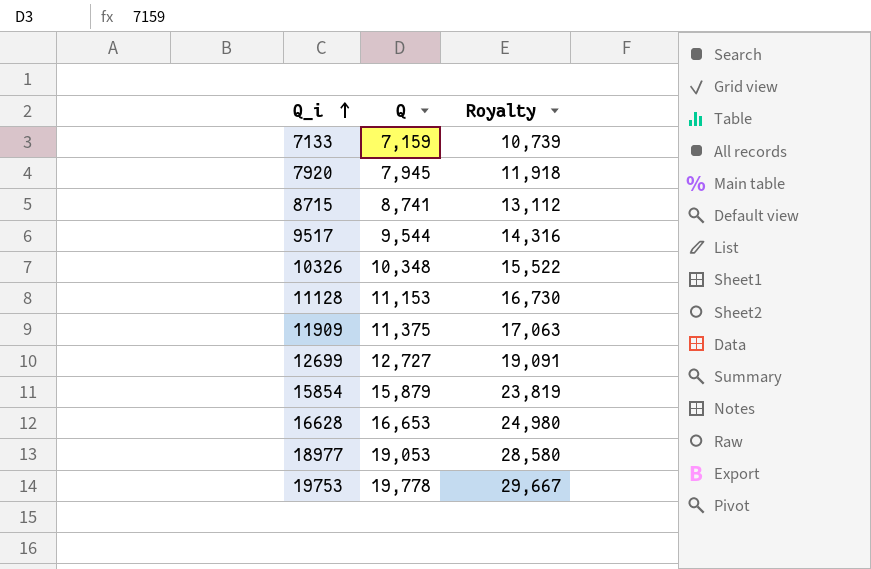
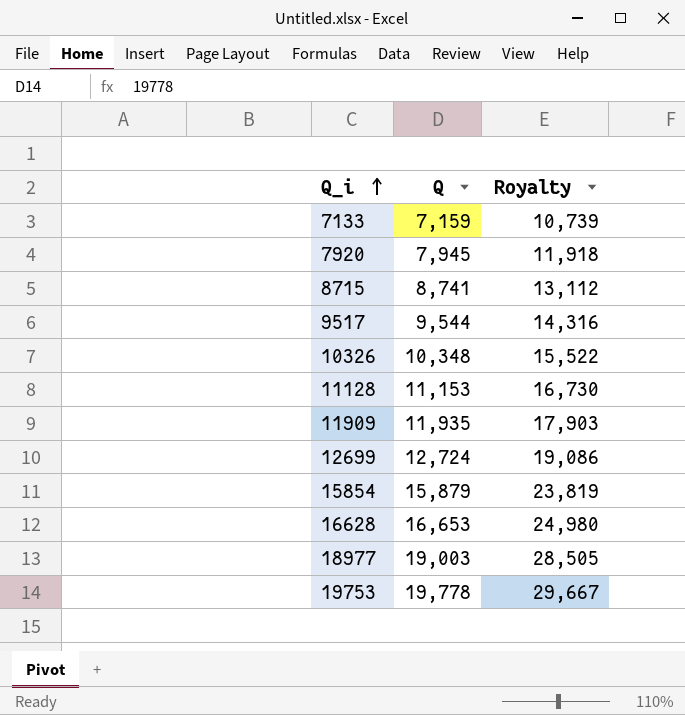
11909 | Q: 11,375 -> 11,935
11909 | Royalty: 17,063 -> 17,903
12699 | Q: 12,727 -> 12,724
12699 | Royalty: 19,091 -> 19,086
18977 | Q: 19,053 -> 19,003
18977 | Royalty: 28,580 -> 28,505

